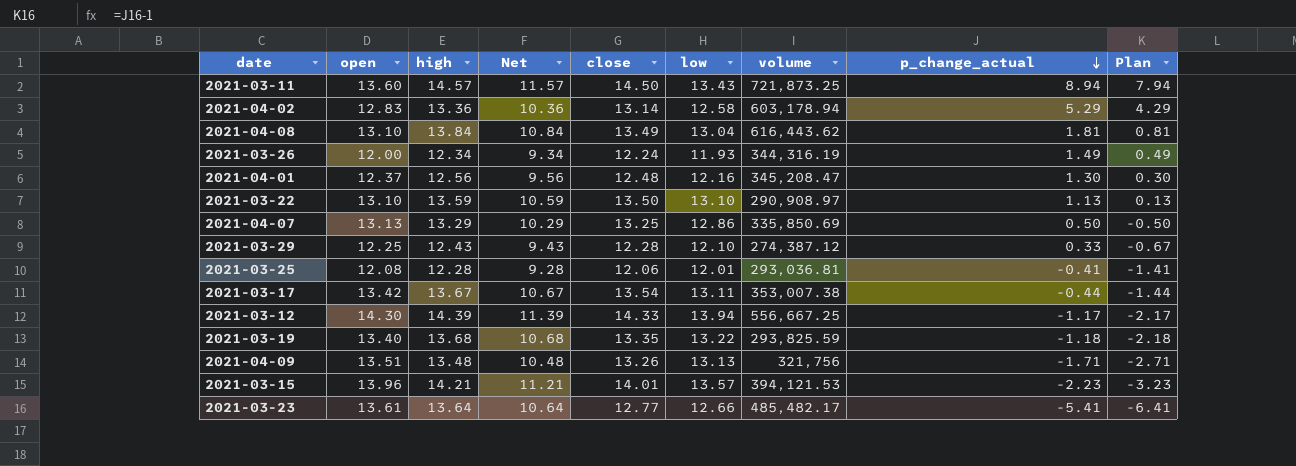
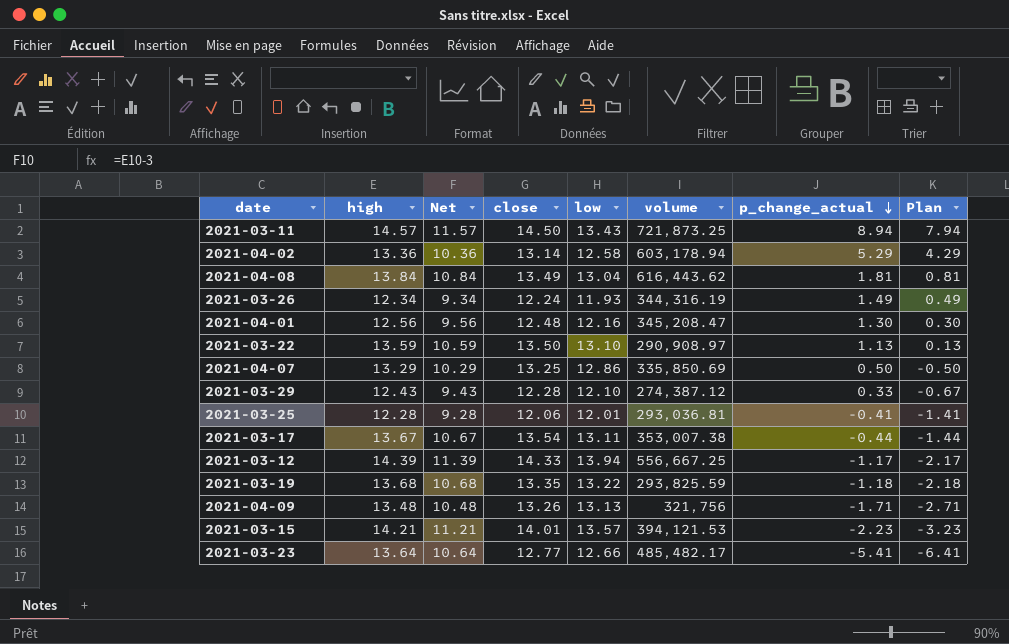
column open | position: 2 -> none

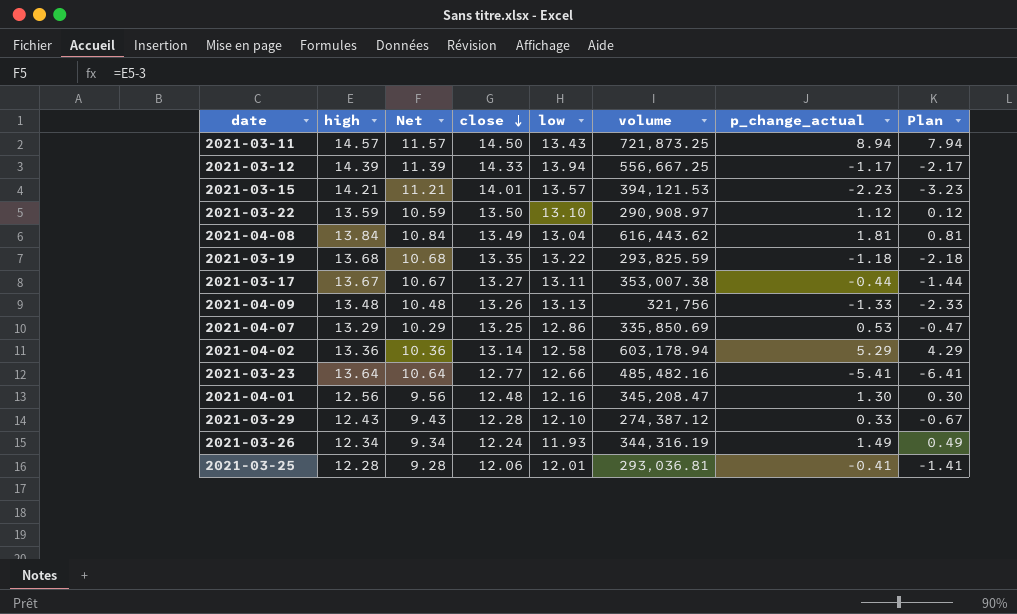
row order: p_change_actual descending -> close descending
2021-03-22 | p_change_actual: 1.13 -> 1.12
2021-03-22 | Plan: 0.13 -> 0.12
2021-03-17 | close: 13.54 -> 13.27
2021-04-09 | p_change_actual: -1.71 -> -1.33
2021-04-09 | Plan: -2.71 -> -2.33
2021-04-07 | p_change_actual: 0.50 -> 0.53
2021-04-07 | Plan: -0.50 -> -0.47
2021-03-23 | volume: 485,482.17 -> 485,482.16

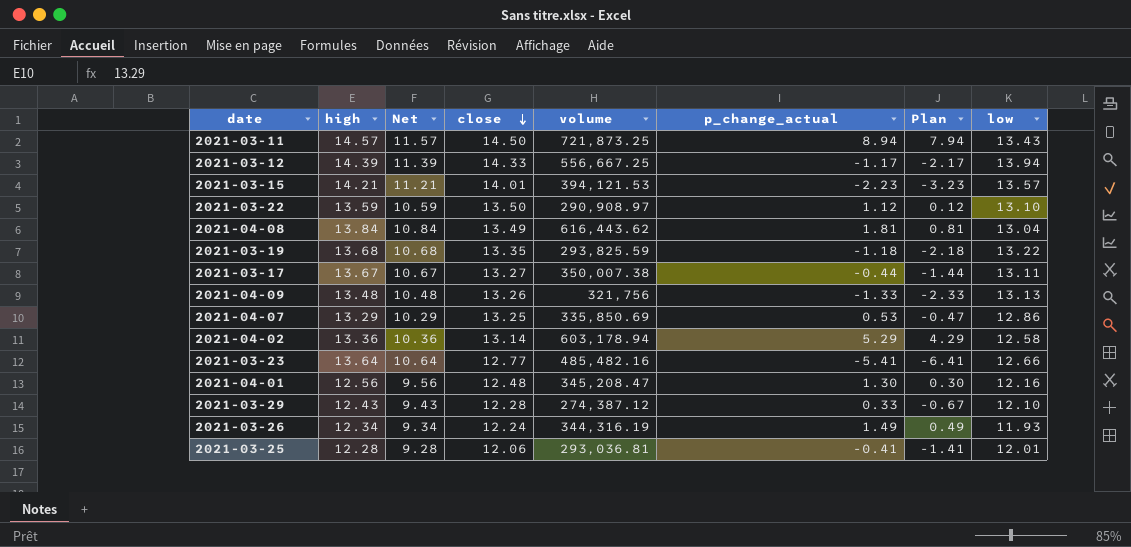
column low | position: 5 -> 8
2021-03-17 | volume: 353,007.38 -> 350,007.38

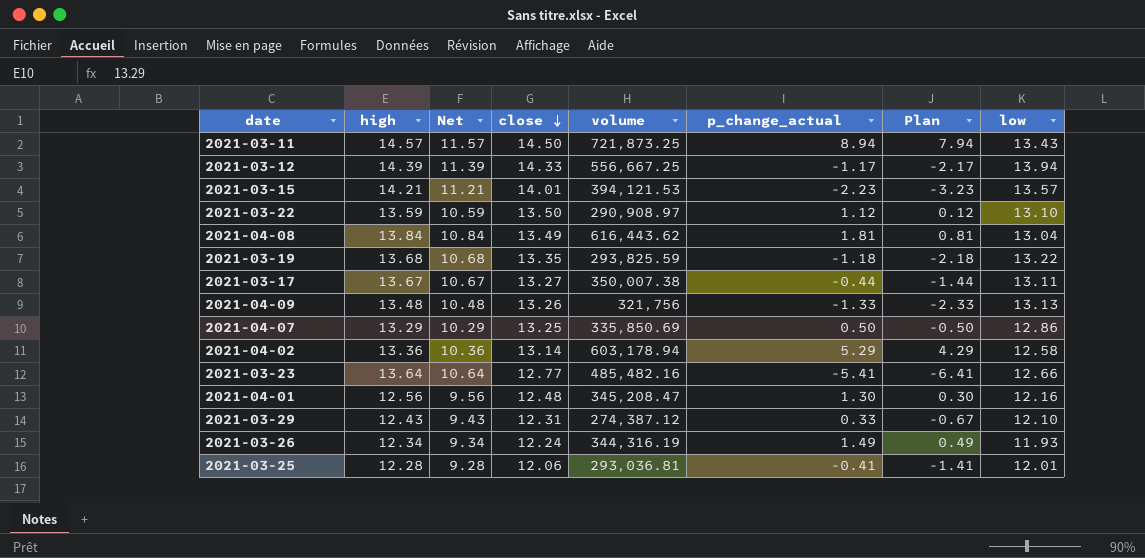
2021-04-07 | p_change_actual: 0.53 -> 0.50
2021-04-07 | Plan: -0.47 -> -0.50
2021-03-29 | close: 12.28 -> 12.31

